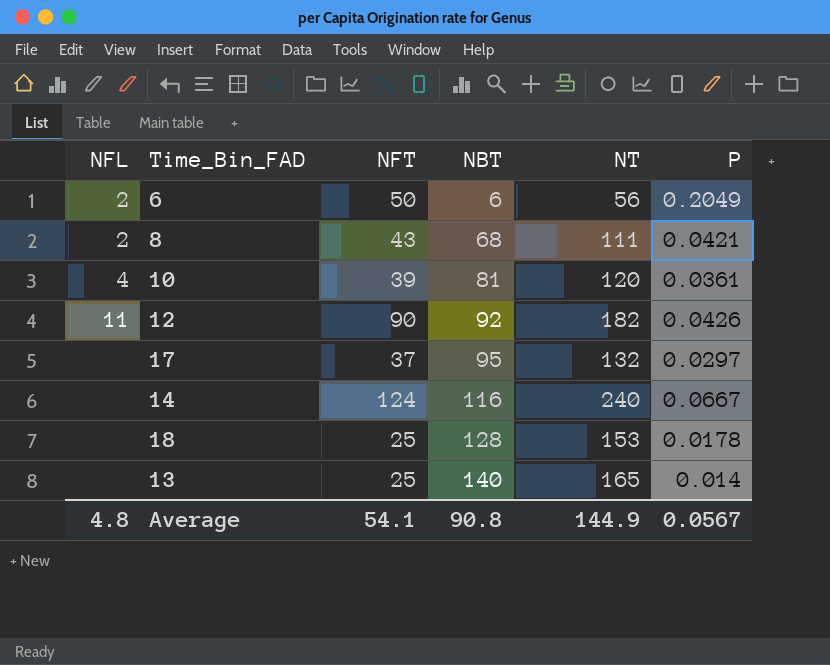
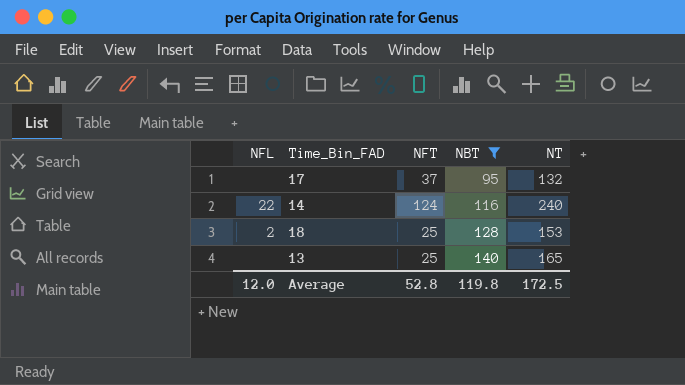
filter: none -> NBT >= 95
column P | position: 6 -> none
14 | NFL: none -> 22
18 | NFL: none -> 2
Average | NFL: 4.8 -> 12.0
Average | NFT: 54.1 -> 52.8
Average | NBT: 90.8 -> 119.8
Average | NT: 144.9 -> 172.5

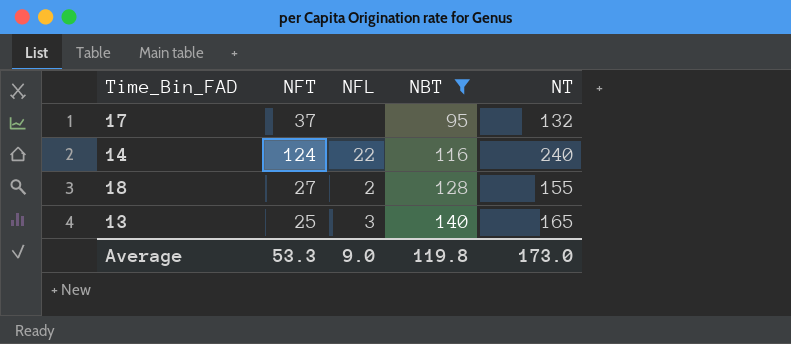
column NFL | position: 1 -> 3
18 | NFT: 25 -> 27
18 | NT: 153 -> 155
13 | NFL: none -> 3
Average | NFT: 52.8 -> 53.3
Average | NFL: 12.0 -> 9.0
Average | NT: 172.5 -> 173.0

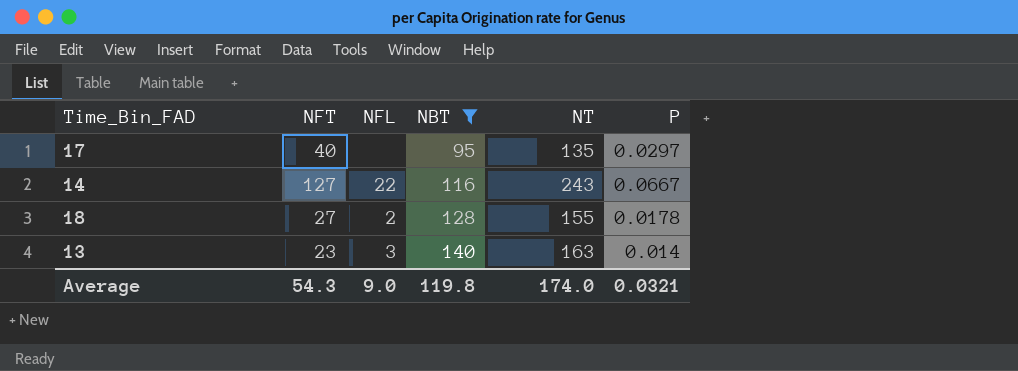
column P | position: none -> 6
17 | NFT: 37 -> 40
17 | NT: 132 -> 135
14 | NFT: 124 -> 127
14 | NT: 240 -> 243
13 | NFT: 25 -> 23
13 | NT: 165 -> 163
Average | NFT: 53.3 -> 54.3
Average | NT: 173.0 -> 174.0

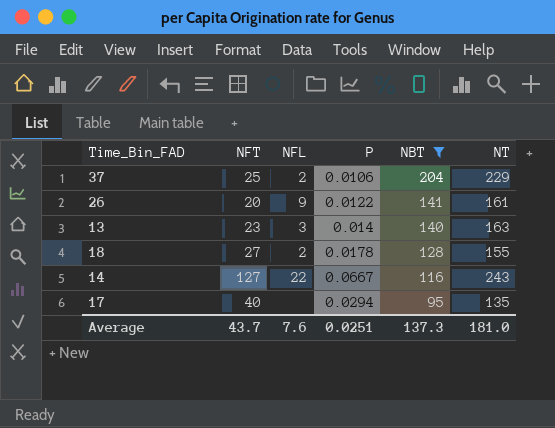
row order: NBT ascending -> NBT descending
column P | position: 6 -> 4
row 37: none -> 25 | 2 | 0.0106 | 204 | 229
row 26: none -> 20 | 9 | 0.0122 | 141 | 161
17 | P: 0.0297 -> 0.0294
Average | NFT: 54.3 -> 43.7
Average | NFL: 9.0 -> 7.6
Average | P: 0.0321 -> 0.0251
Average | NBT: 119.8 -> 137.3
Average | NT: 174.0 -> 181.0

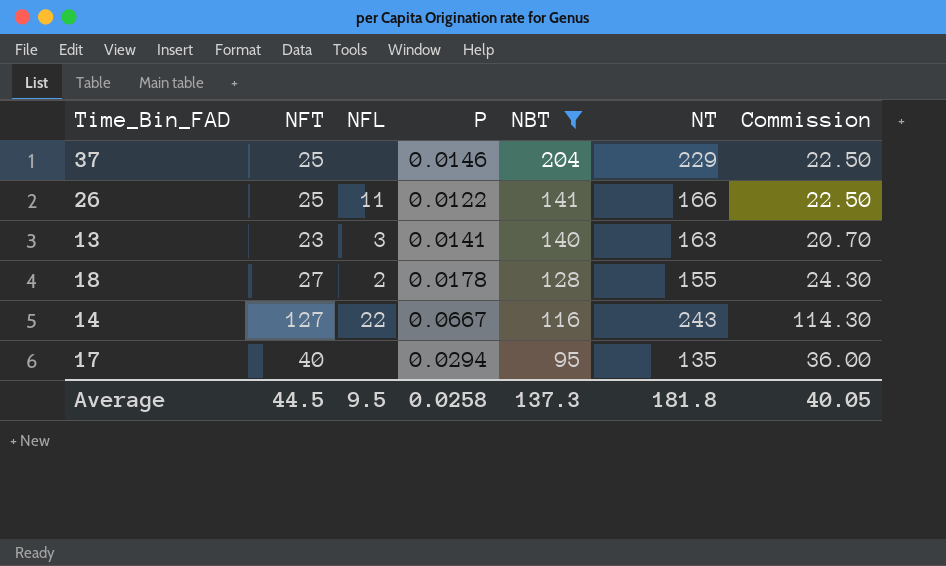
column Commission | formula: none -> [NFT] * 0.9
37 | NFL: 2 -> none
37 | P: 0.0106 -> 0.0146
26 | NFT: 20 -> 25
26 | NFL: 9 -> 11
26 | NT: 161 -> 166
13 | P: 0.014 -> 0.0141
Average | NFT: 43.7 -> 44.5
Average | NFL: 7.6 -> 9.5
Average | P: 0.0251 -> 0.0258
Average | NT: 181.0 -> 181.8

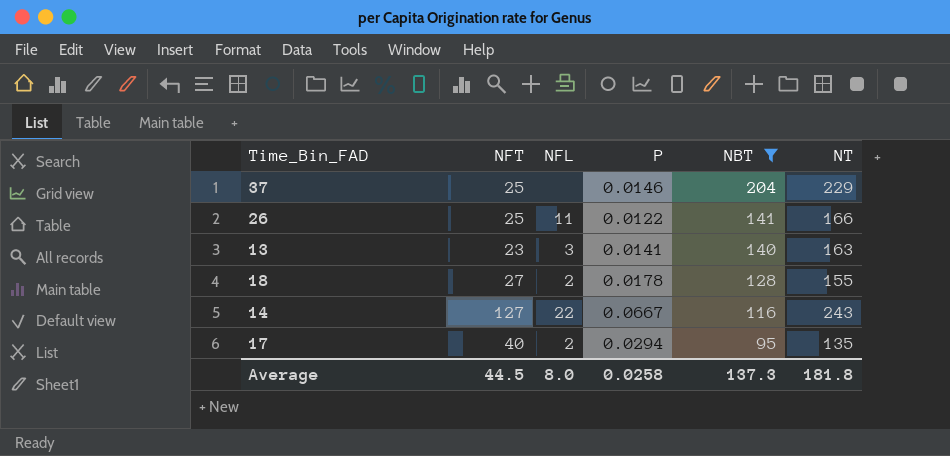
column Commission | formula: [NFT] * 0.9 -> none
17 | NFL: none -> 2
Average | NFL: 9.5 -> 8.0

